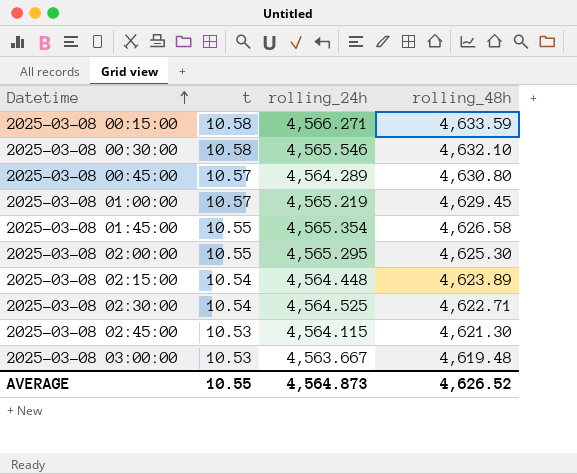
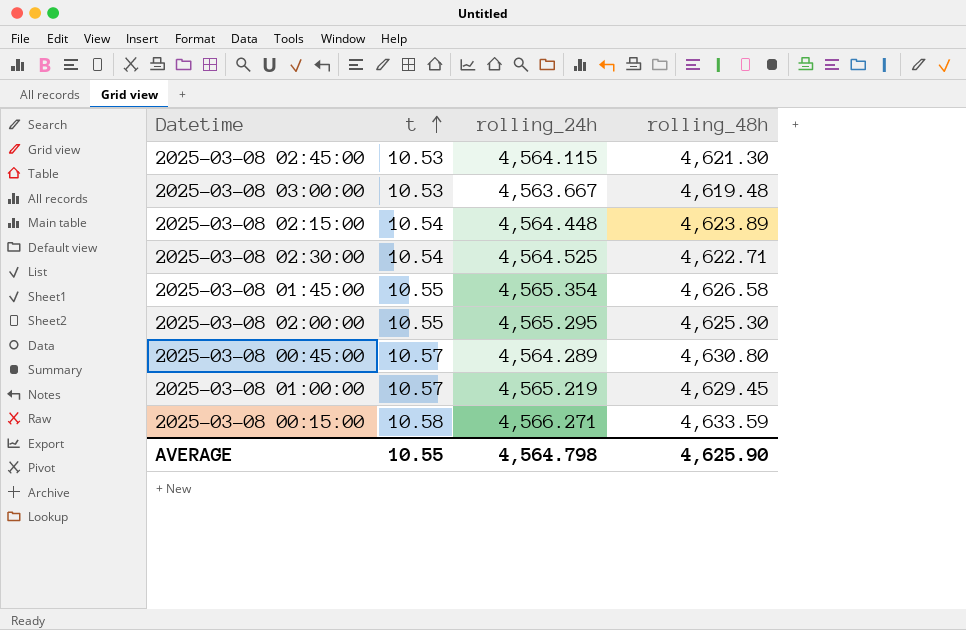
row order: Datetime ascending -> t ascending
row 2025-03-08 00:30:00: 10.58 | 4,565.546 | 4,632.10 -> none
AVERAGE | rolling_24h: 4,564.873 -> 4,564.798
AVERAGE | rolling_48h: 4,626.52 -> 4,625.90

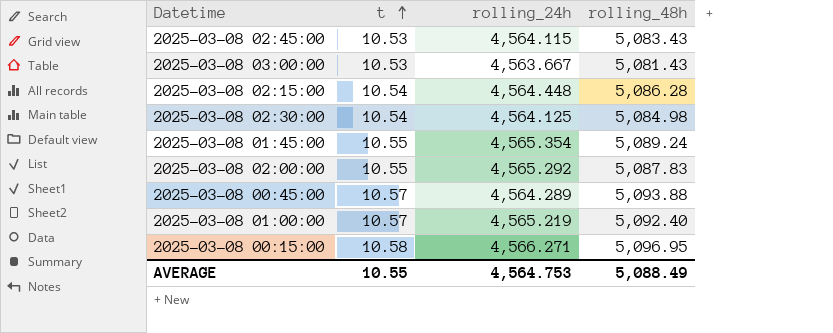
2025-03-08 02:45:00 | rolling_48h: 4,621.30 -> 5,083.43
2025-03-08 03:00:00 | rolling_48h: 4,619.48 -> 5,081.43
2025-03-08 02:15:00 | rolling_48h: 4,623.89 -> 5,086.28
2025-03-08 02:30:00 | rolling_24h: 4,564.525 -> 4,564.125
2025-03-08 02:30:00 | rolling_48h: 4,622.71 -> 5,084.98
2025-03-08 01:45:00 | rolling_48h: 4,626.58 -> 5,089.24
2025-03-08 02:00:00 | rolling_24h: 4,565.295 -> 4,565.292
2025-03-08 02:00:00 | rolling_48h: 4,625.30 -> 5,087.83
2025-03-08 00:45:00 | rolling_48h: 4,630.80 -> 5,093.88
2025-03-08 01:00:00 | rolling_48h: 4,629.45 -> 5,092.40
2025-03-08 00:15:00 | rolling_48h: 4,633.59 -> 5,096.95
AVERAGE | rolling_24h: 4,564.798 -> 4,564.753
AVERAGE | rolling_48h: 4,625.90 -> 5,088.49

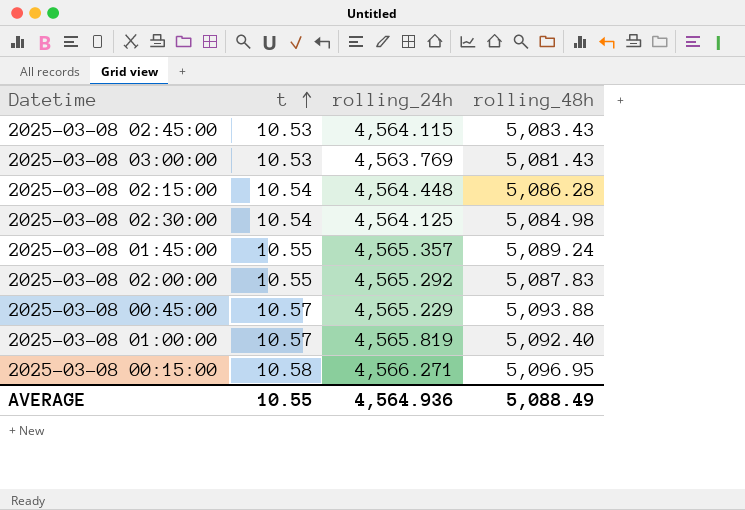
2025-03-08 03:00:00 | rolling_24h: 4,563.667 -> 4,563.769
2025-03-08 01:45:00 | rolling_24h: 4,565.354 -> 4,565.357
2025-03-08 00:45:00 | rolling_24h: 4,564.289 -> 4,565.229
2025-03-08 01:00:00 | rolling_24h: 4,565.219 -> 4,565.819
AVERAGE | rolling_24h: 4,564.753 -> 4,564.936

